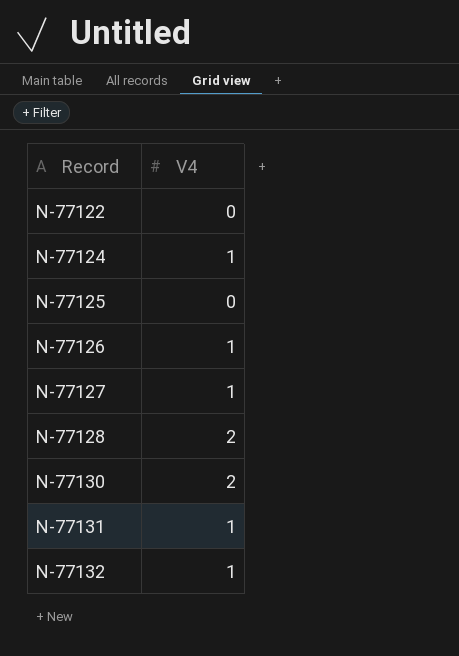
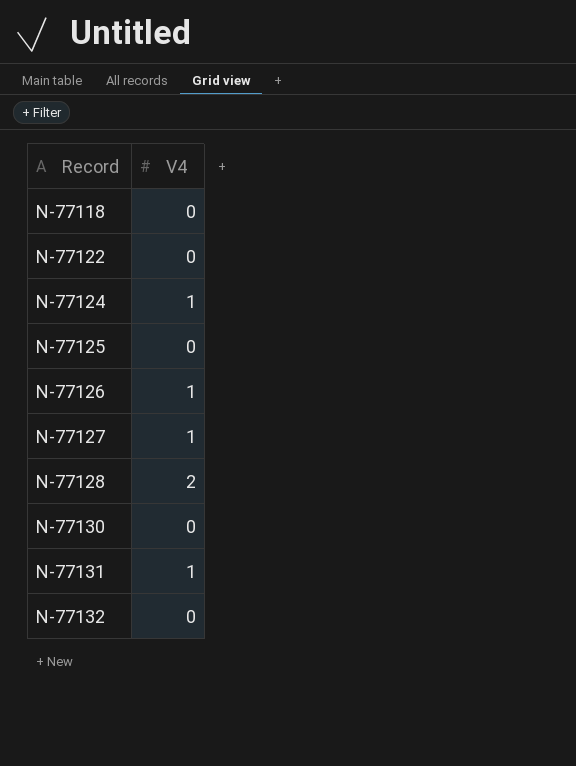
row N-77118: none -> 0
N-77130 | V4: 2 -> 0
N-77132 | V4: 1 -> 0

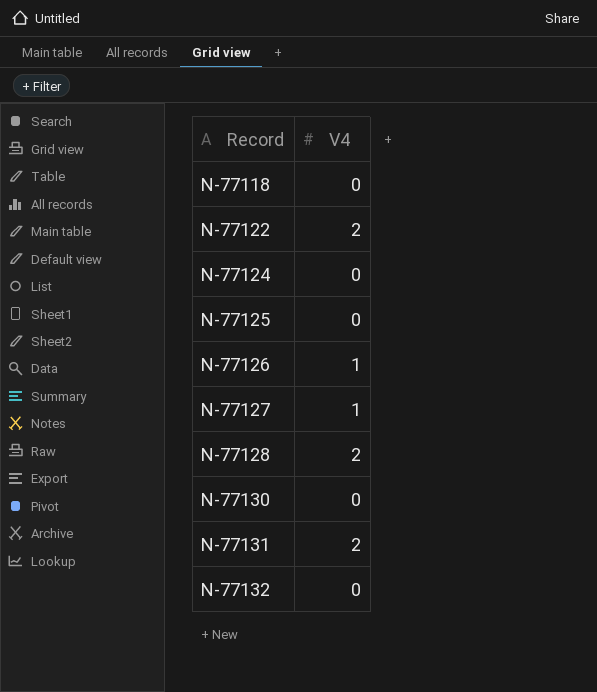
N-77122 | V4: 0 -> 2
N-77124 | V4: 1 -> 0
N-77131 | V4: 1 -> 2

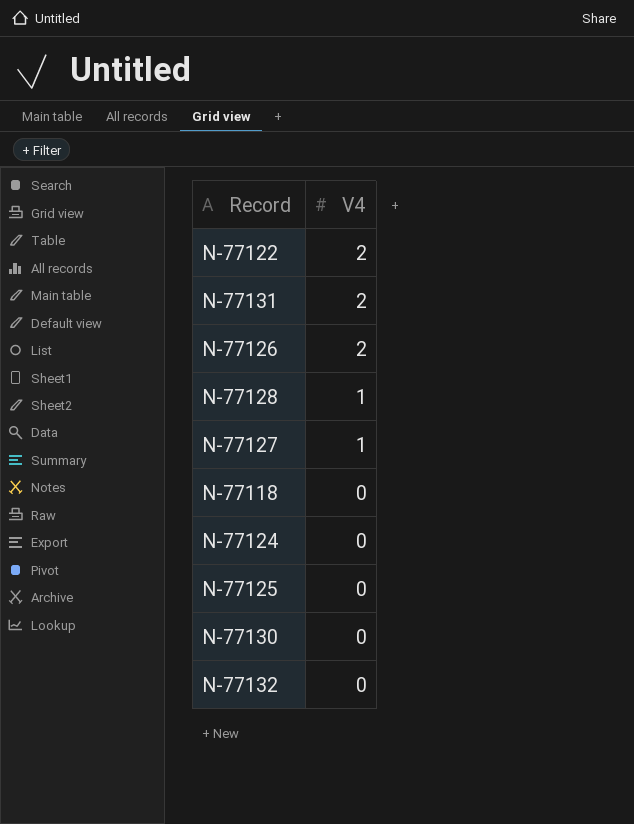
row order: Record ascending -> V4 descending
N-77126 | V4: 1 -> 2
N-77128 | V4: 2 -> 1

